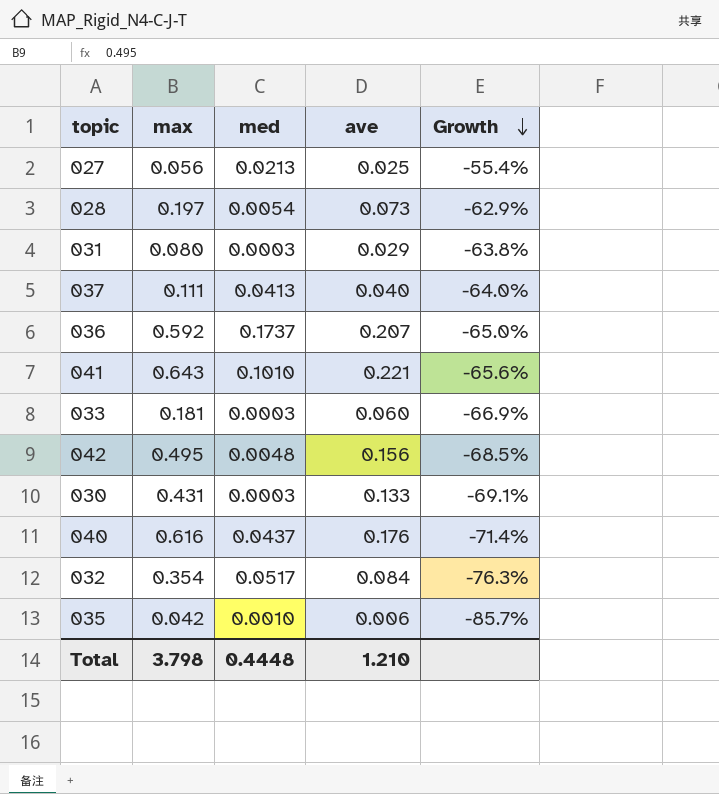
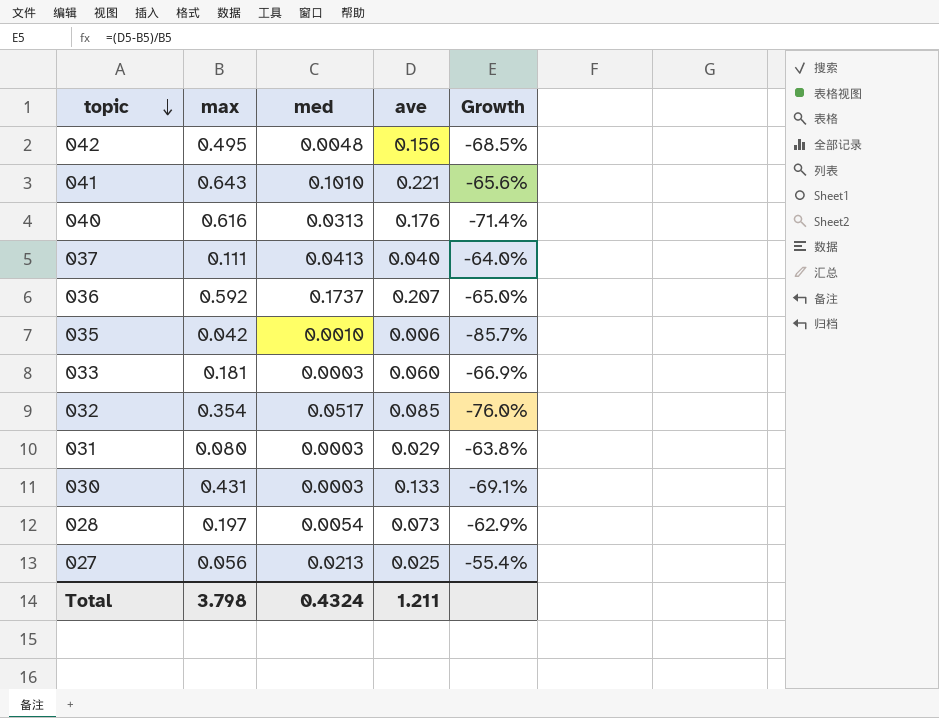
row order: Growth descending -> topic descending
040 | med: 0.0437 -> 0.0313
032 | ave: 0.084 -> 0.085
032 | Growth: -76.3% -> -76.0%
Total | med: 0.4448 -> 0.4324
Total | ave: 1.210 -> 1.211

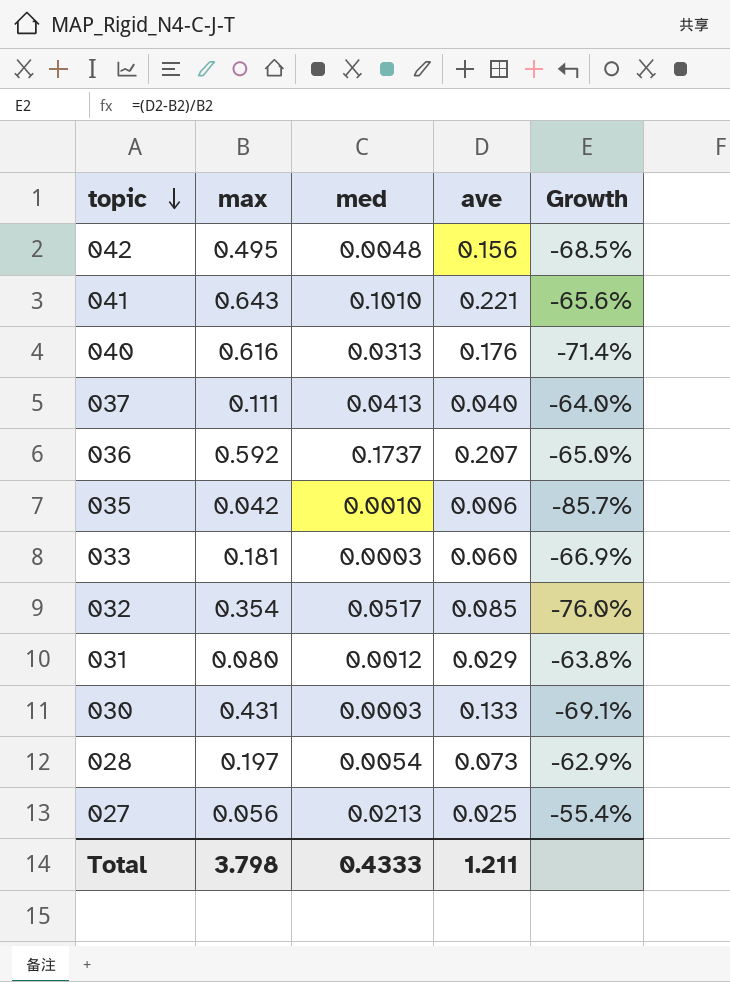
031 | med: 0.0003 -> 0.0012
Total | med: 0.4324 -> 0.4333

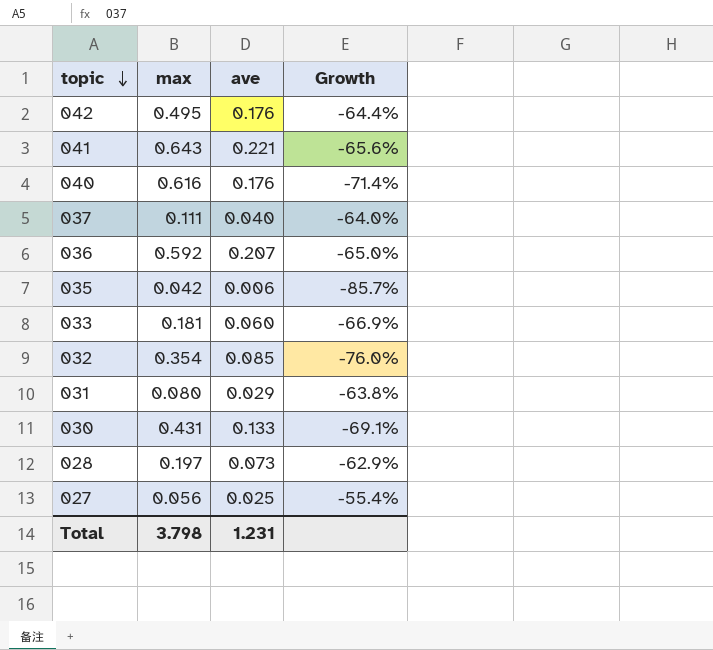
column med | position: 3 -> none
042 | ave: 0.156 -> 0.176
042 | Growth: -68.5% -> -64.4%
Total | ave: 1.211 -> 1.231

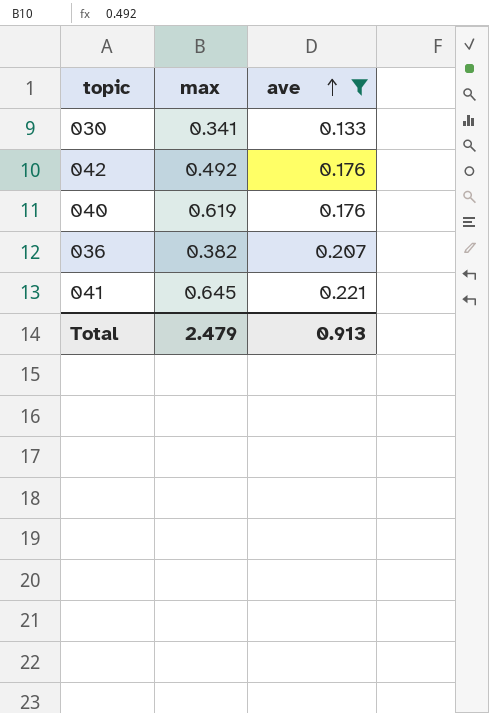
filter: none -> ave >= 0.133
row order: topic descending -> ave ascending
column Growth | formula: ([ave] - [max]) / [max] -> none
030 | max: 0.431 -> 0.341
042 | max: 0.495 -> 0.492
040 | max: 0.616 -> 0.619
036 | max: 0.592 -> 0.382
041 | max: 0.643 -> 0.645
Total | max: 3.798 -> 2.479
Total | ave: 1.231 -> 0.913

